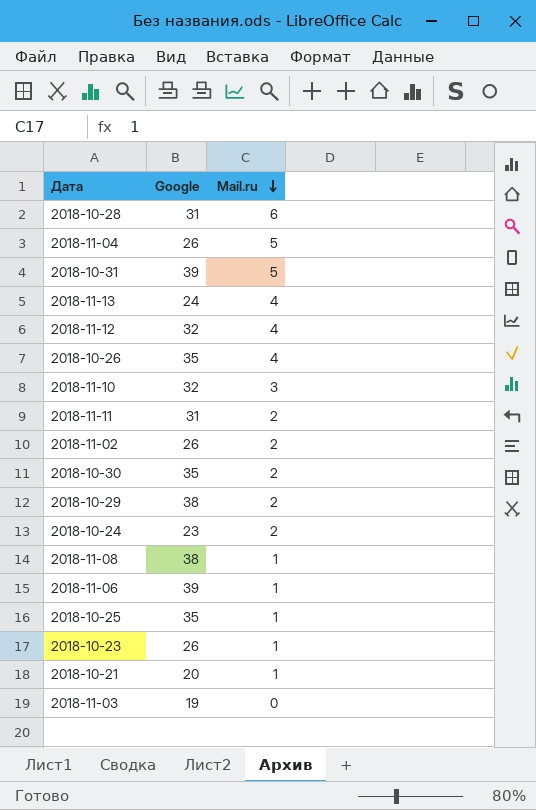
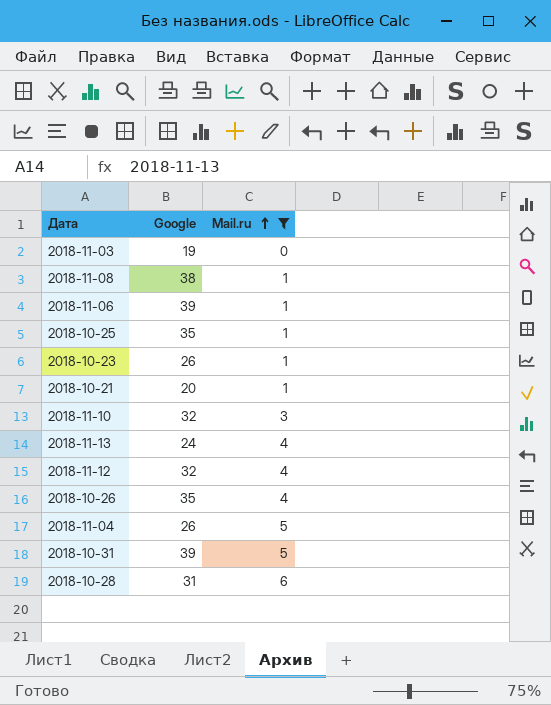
filter: none -> Mail.ru != 2
row order: Mail.ru descending -> Mail.ru ascending

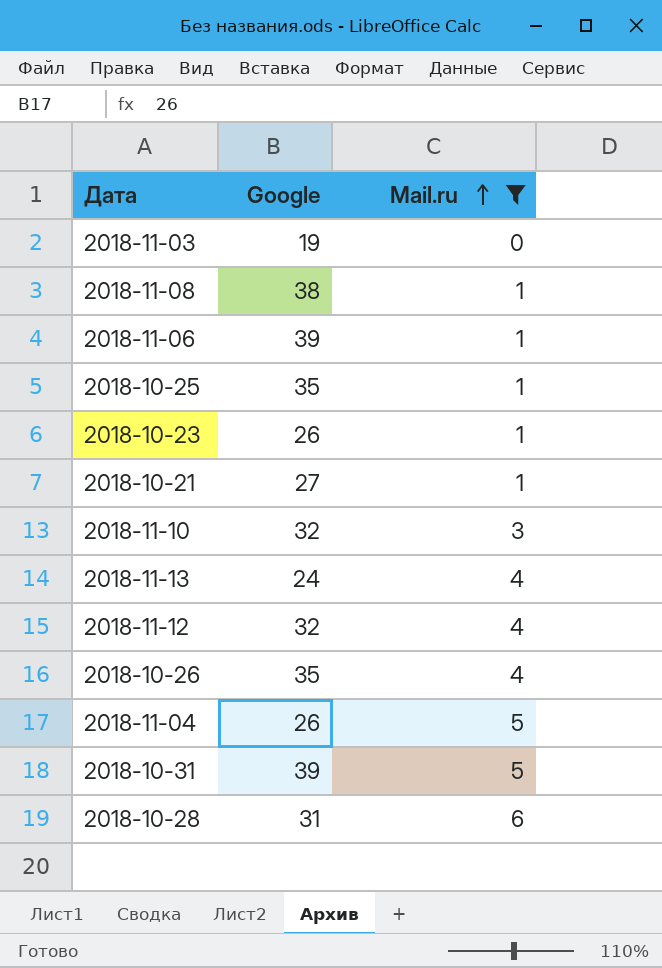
2018-10-21 | Google: 20 -> 27

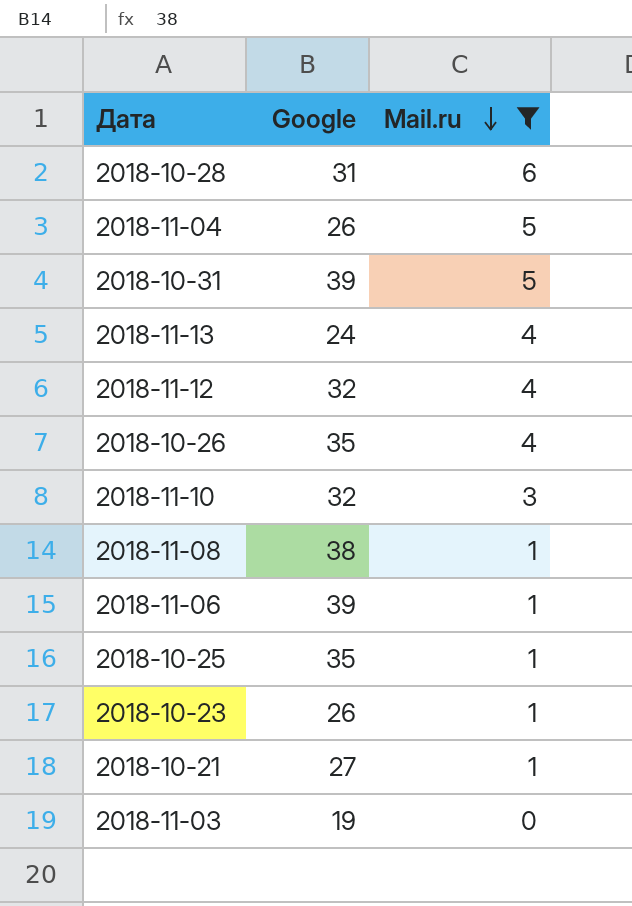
row order: Mail.ru ascending -> Mail.ru descending

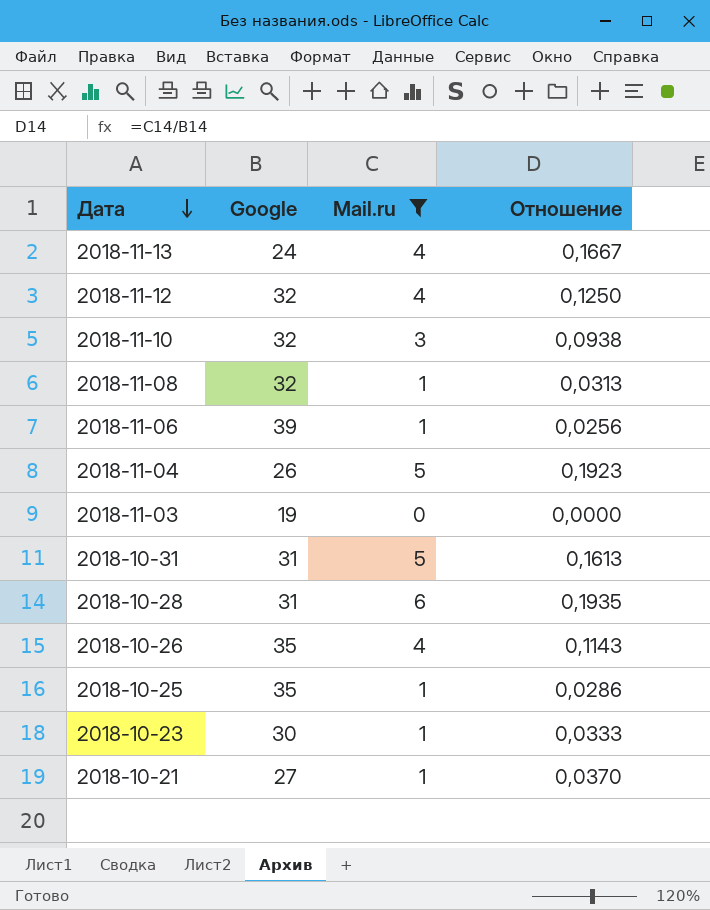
row order: Mail.ru descending -> Дата descending
column Отношение | formula: none -> [Mail.ru] / [Google]
2018-11-08 | Google: 38 -> 32
2018-10-31 | Google: 39 -> 31
2018-10-23 | Google: 26 -> 30

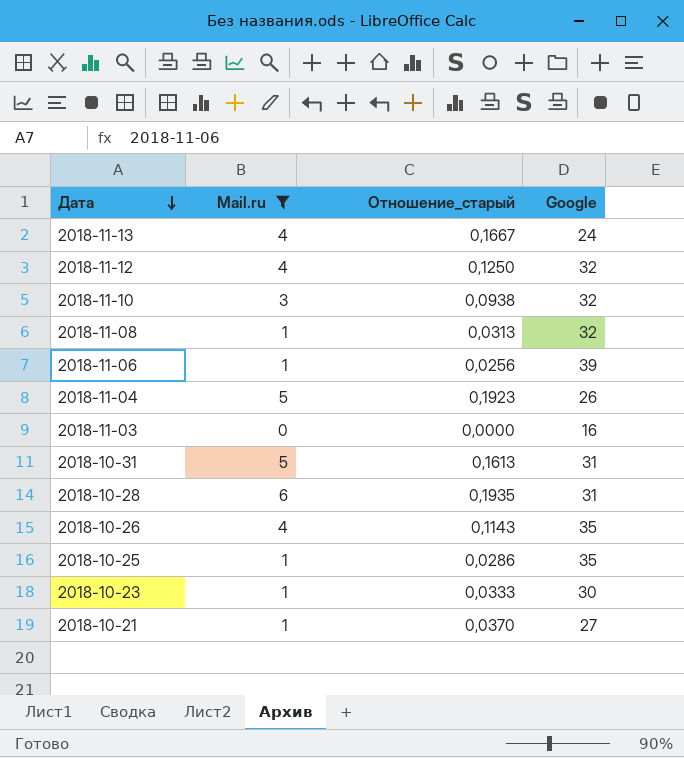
column name: Отношение -> Отношение_старый
column Google | position: 2 -> 4
2018-11-03 | Google: 19 -> 16

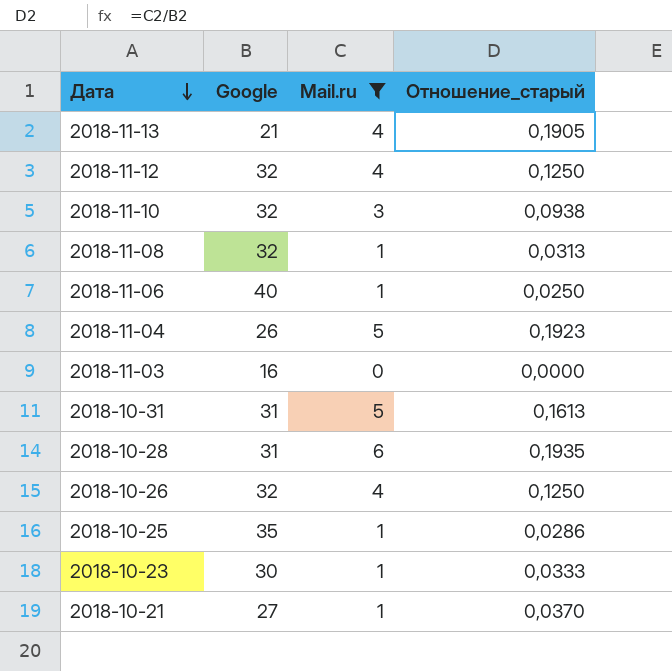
column Google | position: 4 -> 2
2018-11-13 | Google: 24 -> 21
2018-11-13 | Отношение_старый: 0,1667 -> 0,1905
2018-11-06 | Google: 39 -> 40
2018-11-06 | Отношение_старый: 0,0256 -> 0,0250
2018-10-26 | Google: 35 -> 32
2018-10-26 | Отношение_старый: 0,1143 -> 0,1250

